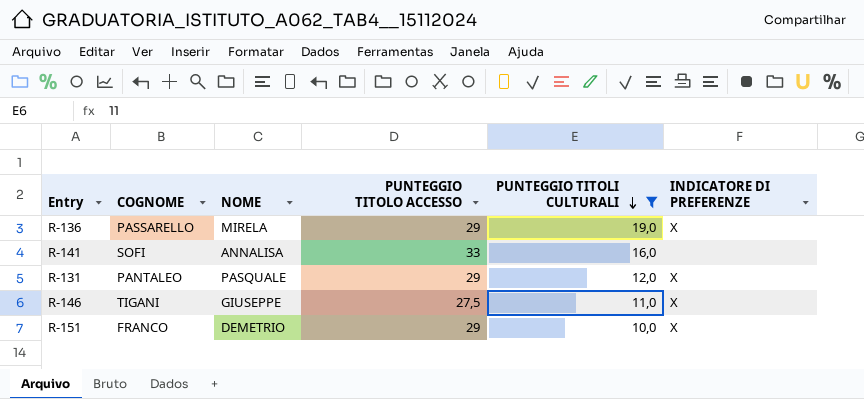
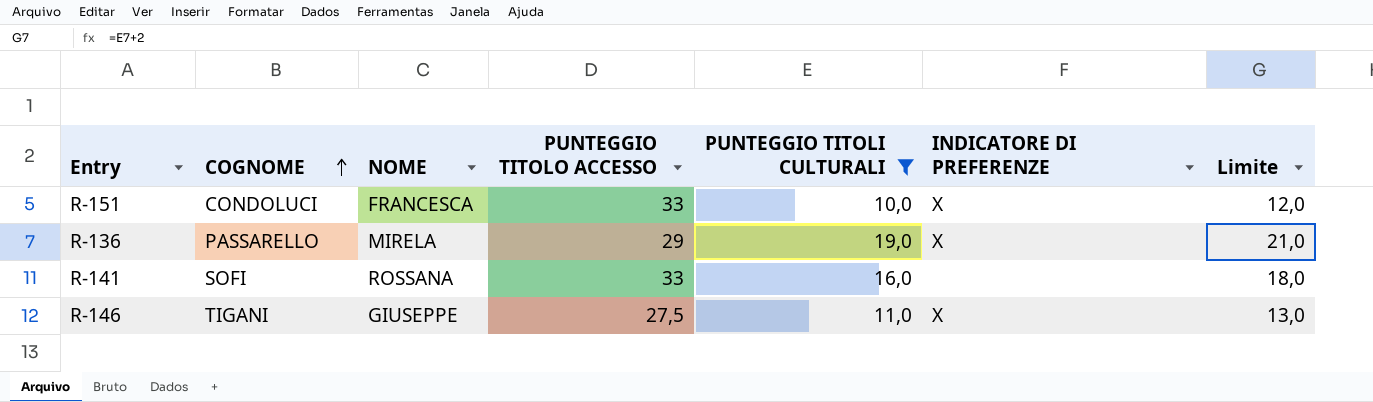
row order: PUNTEGGIO TITOLI CULTURALI descending -> COGNOME ascending
column Limite | formula: none -> [PUNTEGGIO TITOLI CULTURALI] + 2
row R-131: PANTALEO | PASQUALE | 29 | 12,0 | X -> none
R-151 | COGNOME: FRANCO -> CONDOLUCI
R-151 | NOME: DEMETRIO -> FRANCESCA
R-151 | PUNTEGGIO TITOLO ACCESSO: 29 -> 33
R-141 | NOME: ANNALISA -> ROSSANA

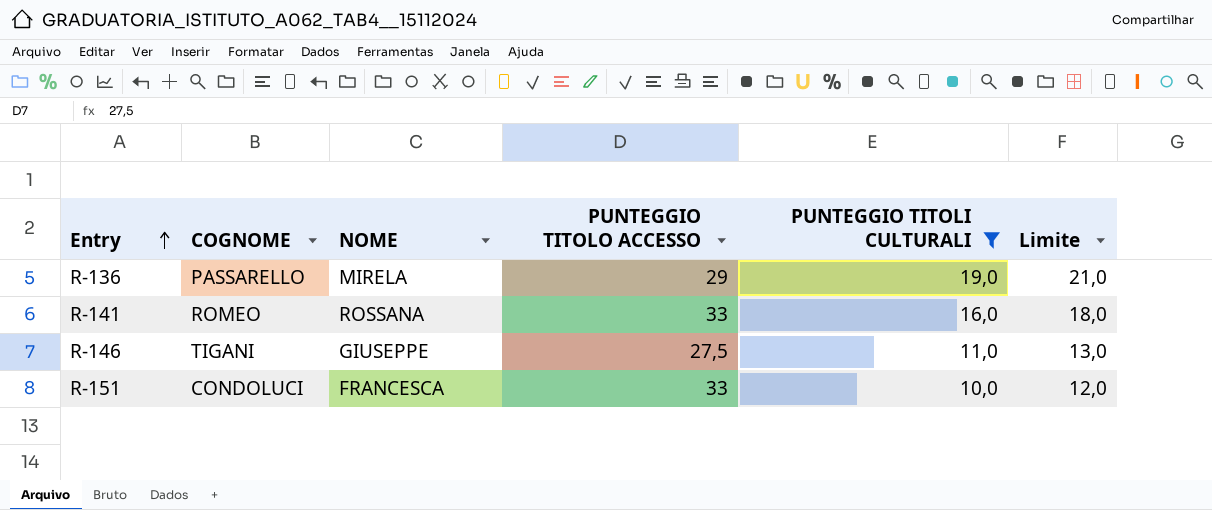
row order: COGNOME ascending -> Entry ascending
column INDICATORE DI PREFERENZE | position: 6 -> none
R-141 | COGNOME: SOFI -> ROMEO

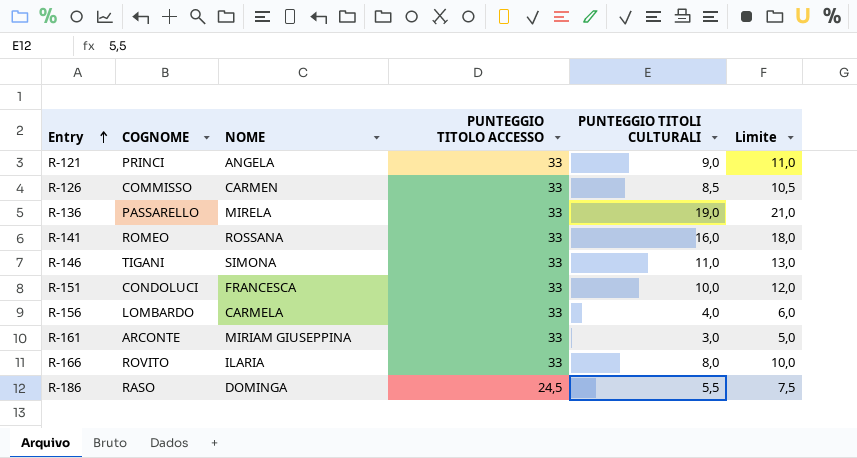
filter: PUNTEGGIO TITOLI CULTURALI >= 10,0 -> none
R-136 | PUNTEGGIO TITOLO ACCESSO: 29 -> 33
R-146 | NOME: GIUSEPPE -> SIMONA
R-146 | PUNTEGGIO TITOLO ACCESSO: 27,5 -> 33

